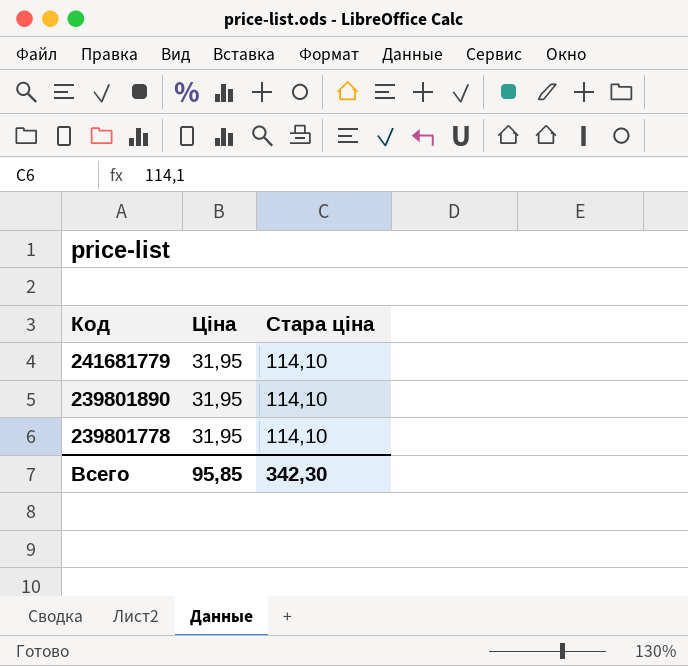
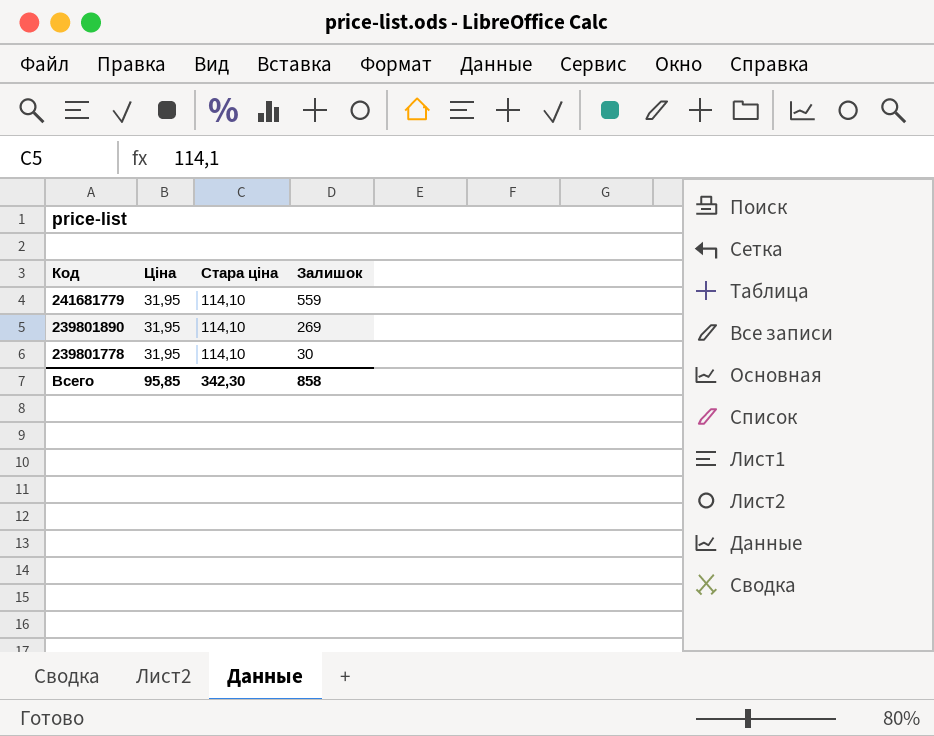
column Залишок | position: none -> 4

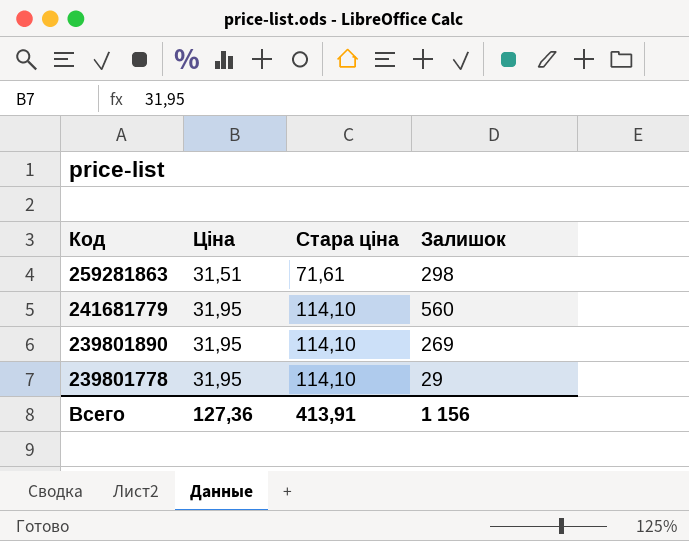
row 259281863: none -> 31,51 | 71,61 | 298
241681779 | Залишок: 559 -> 560
239801778 | Залишок: 30 -> 29
Всего | Ціна: 95,85 -> 127,36
Всего | Стара ціна: 342,30 -> 413,91
Всего | Залишок: 858 -> 1 156

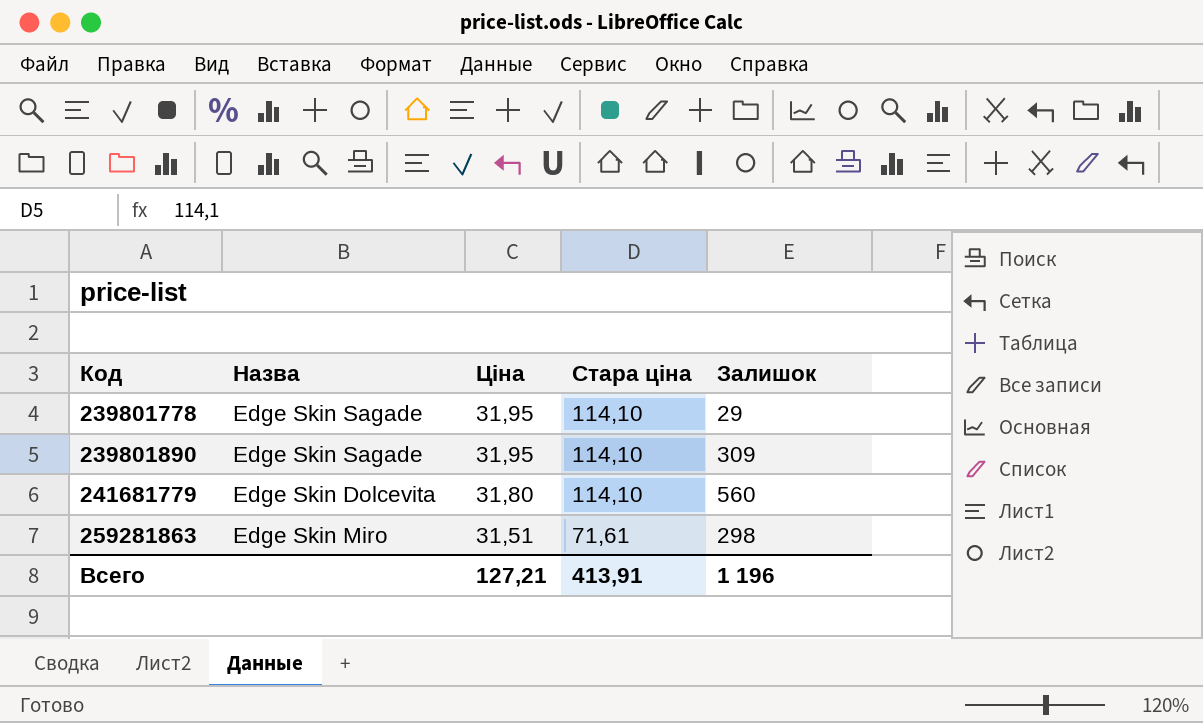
row order: Код descending -> Код ascending
column Назва | position: none -> 2
239801890 | Залишок: 269 -> 309
241681779 | Ціна: 31,95 -> 31,80
Всего | Ціна: 127,36 -> 127,21
Всего | Залишок: 1 156 -> 1 196

